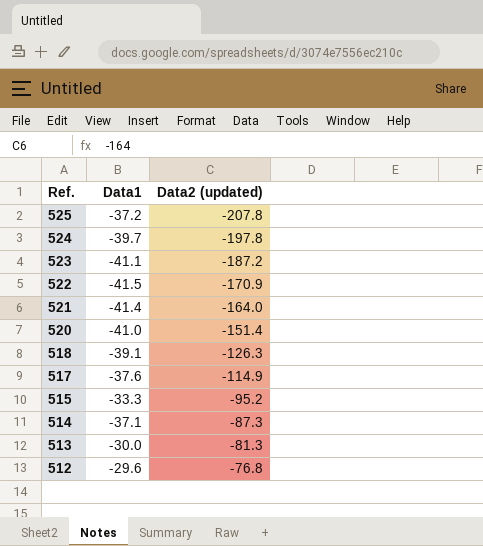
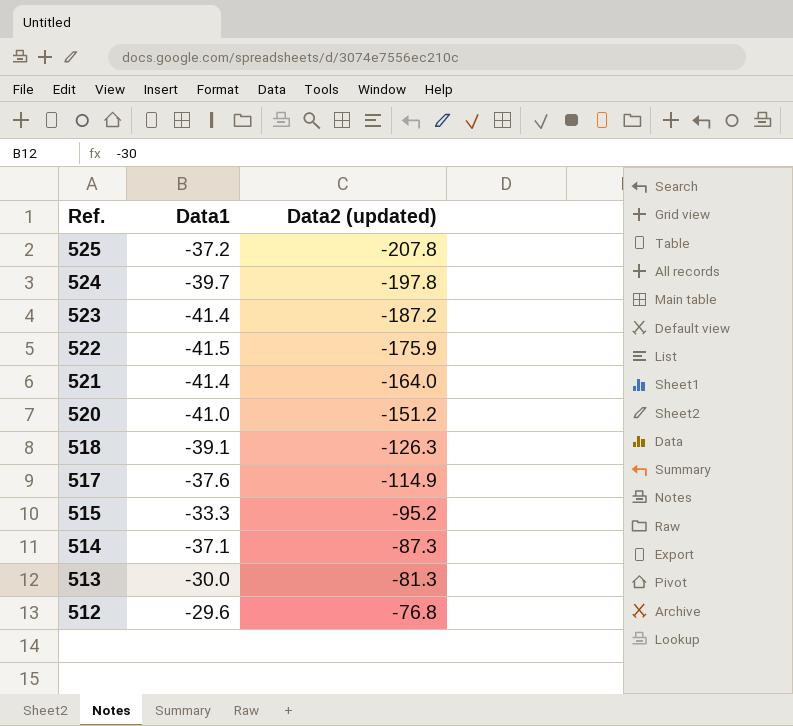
523 | Data1: -41.1 -> -41.4
522 | Data2 (updated): -170.9 -> -175.9
520 | Data2 (updated): -151.4 -> -151.2

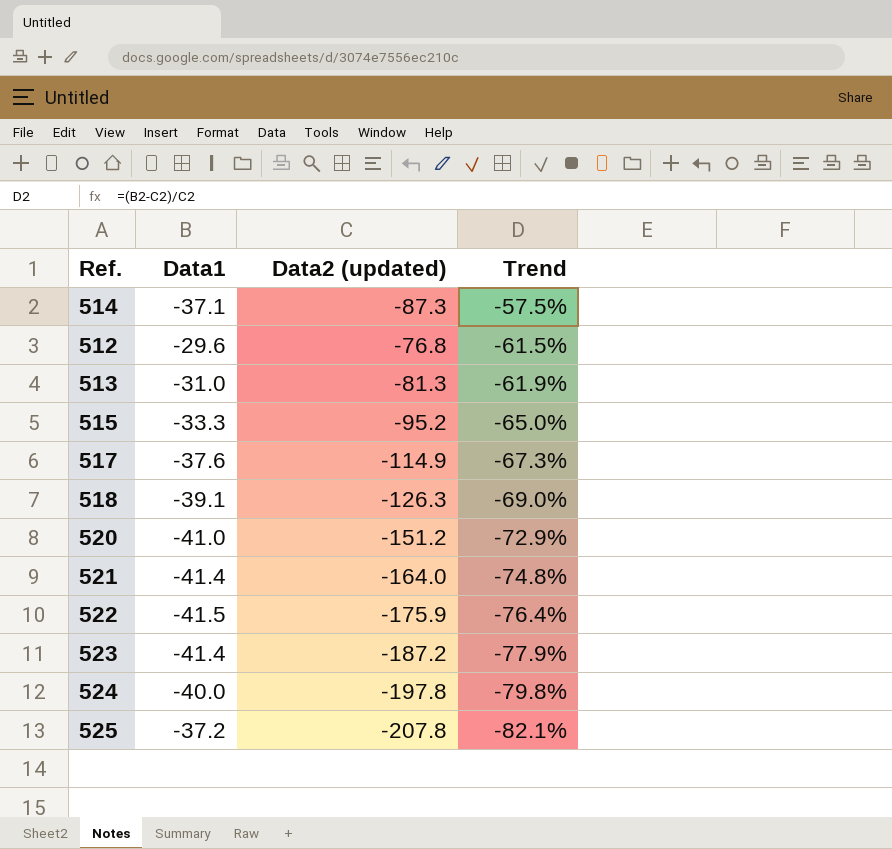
row order: Ref. descending -> Trend descending
column Trend | formula: none -> ([Data1] - [Data2 (updated)]) / [Data2 (updated)]
513 | Data1: -30.0 -> -31.0
524 | Data1: -39.7 -> -40.0

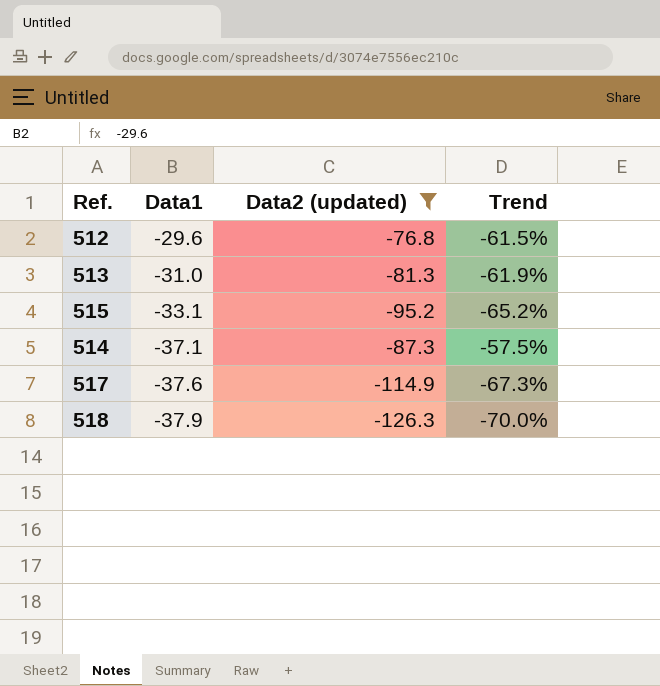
filter: none -> Data2 (updated) >= -126.3
row order: Trend descending -> Data1 descending
515 | Data1: -33.3 -> -33.1
515 | Trend: -65.0% -> -65.2%
518 | Data1: -39.1 -> -37.9
518 | Trend: -69.0% -> -70.0%

